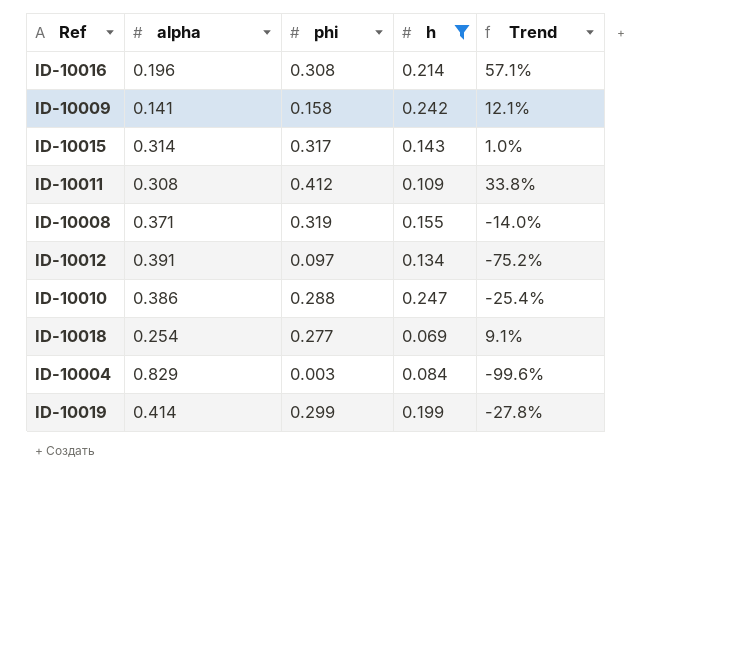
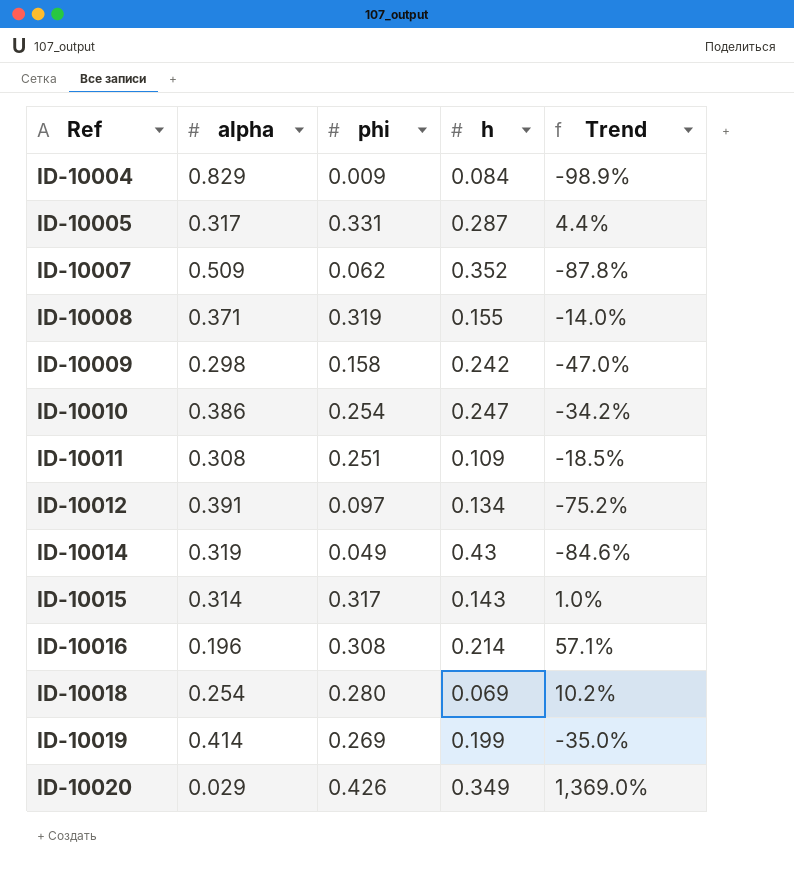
filter: h <= 0.247 -> none
row order: none -> Ref ascending
ID-10004 | phi: 0.003 -> 0.009
ID-10004 | Trend: -99.6% -> -98.9%
ID-10009 | alpha: 0.141 -> 0.298
ID-10009 | Trend: 12.1% -> -47.0%
ID-10010 | phi: 0.288 -> 0.254
ID-10010 | Trend: -25.4% -> -34.2%
ID-10011 | phi: 0.412 -> 0.251
ID-10011 | Trend: 33.8% -> -18.5%
ID-10018 | phi: 0.277 -> 0.280
ID-10018 | Trend: 9.1% -> 10.2%
ID-10019 | phi: 0.299 -> 0.269
ID-10019 | Trend: -27.8% -> -35.0%

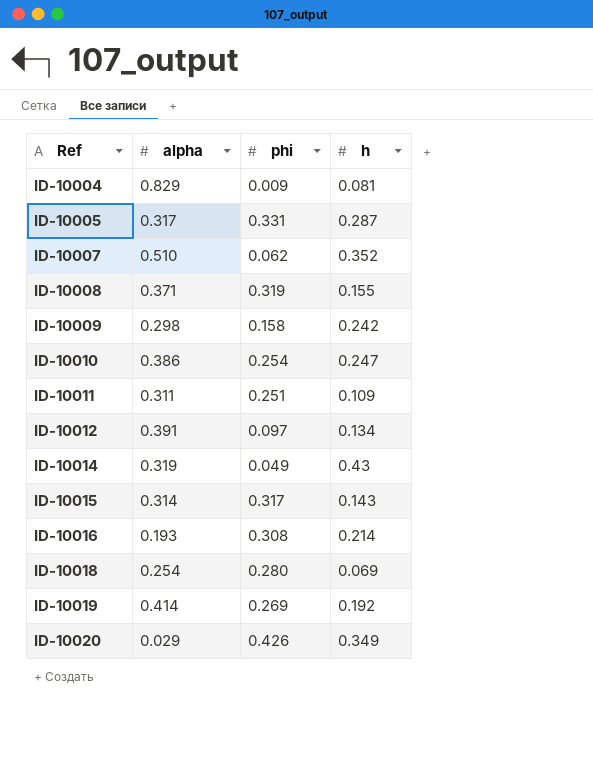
column Trend | formula: ([phi] - [alpha]) / [alpha] -> none
ID-10004 | h: 0.084 -> 0.081
ID-10007 | alpha: 0.509 -> 0.510
ID-10011 | alpha: 0.308 -> 0.311
ID-10016 | alpha: 0.196 -> 0.193
ID-10019 | h: 0.199 -> 0.192

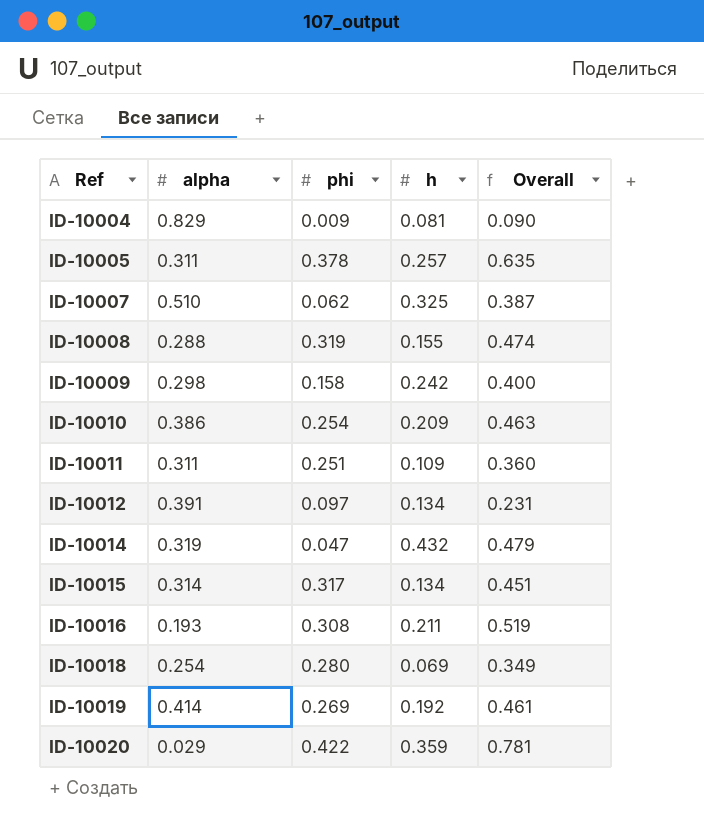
column Overall | formula: none -> [phi] + [h]
ID-10005 | alpha: 0.317 -> 0.311
ID-10005 | phi: 0.331 -> 0.378
ID-10005 | h: 0.287 -> 0.257
ID-10007 | h: 0.352 -> 0.325
ID-10008 | alpha: 0.371 -> 0.288
ID-10010 | h: 0.247 -> 0.209
ID-10014 | phi: 0.049 -> 0.047
ID-10014 | h: 0.43 -> 0.432
ID-10015 | h: 0.143 -> 0.134
ID-10016 | h: 0.214 -> 0.211
ID-10020 | phi: 0.426 -> 0.422
ID-10020 | h: 0.349 -> 0.359

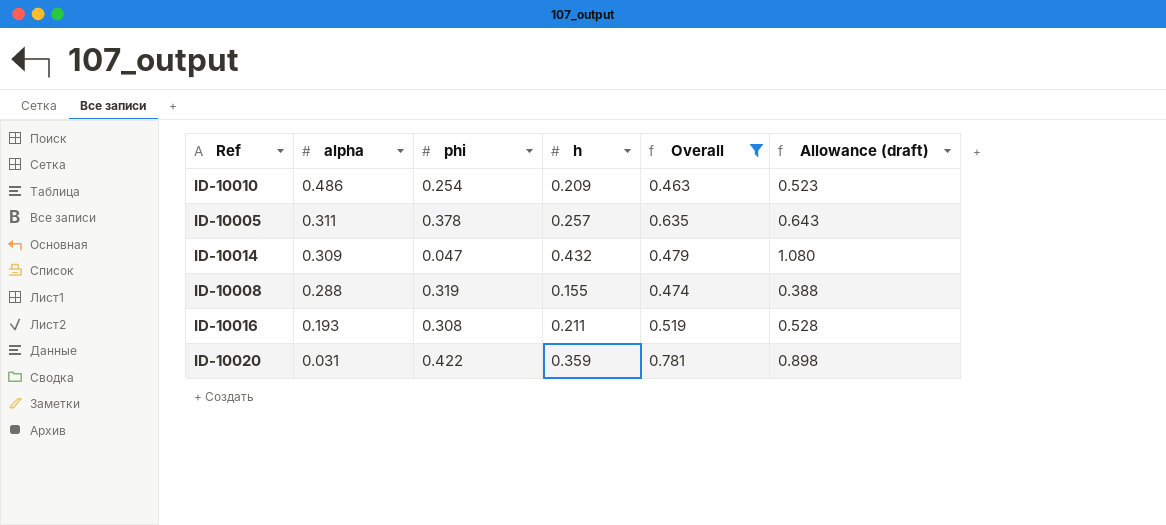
filter: none -> Overall >= 0.463
row order: Ref ascending -> alpha descending
column Allowance (draft) | formula: none -> [h] * 2.5
ID-10010 | alpha: 0.386 -> 0.486
ID-10014 | alpha: 0.319 -> 0.309
ID-10020 | alpha: 0.029 -> 0.031

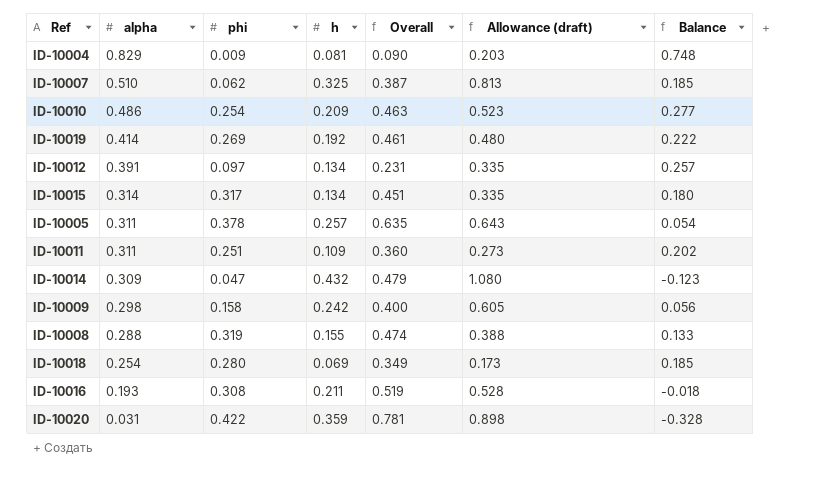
filter: Overall >= 0.463 -> none
column Balance | formula: none -> [alpha] - [h]

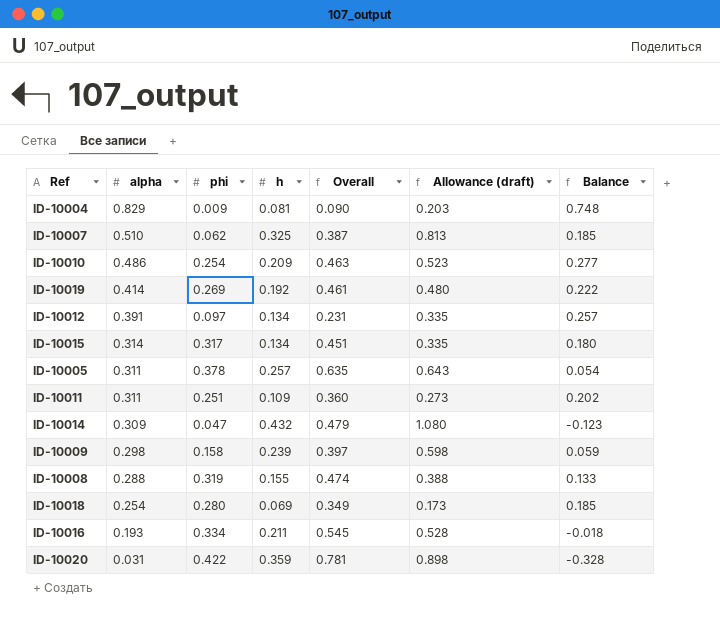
ID-10009 | h: 0.242 -> 0.239
ID-10009 | Overall: 0.400 -> 0.397
ID-10009 | Allowance (draft): 0.605 -> 0.598
ID-10009 | Balance: 0.056 -> 0.059
ID-10016 | phi: 0.308 -> 0.334
ID-10016 | Overall: 0.519 -> 0.545

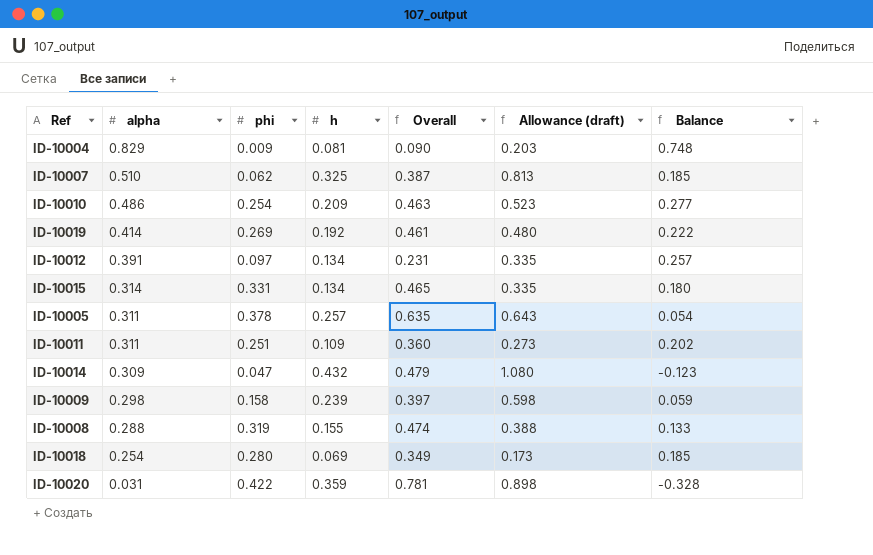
row ID-10016: 0.193 | 0.334 | 0.211 | 0.545 | 0.528 | -0.018 -> none
ID-10015 | phi: 0.317 -> 0.331
ID-10015 | Overall: 0.451 -> 0.465

